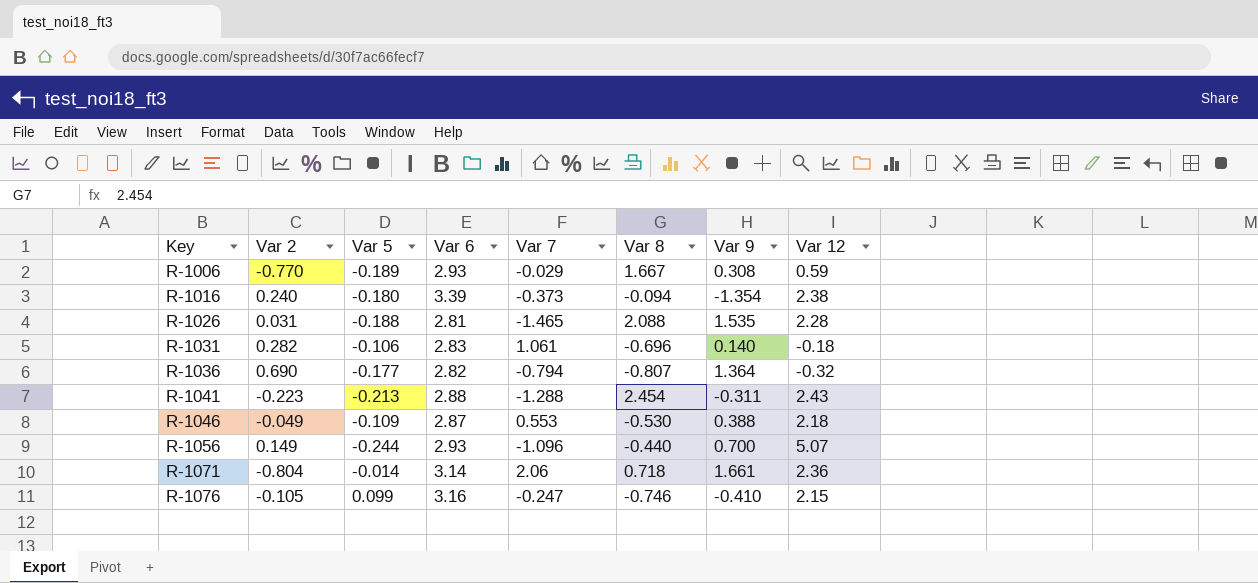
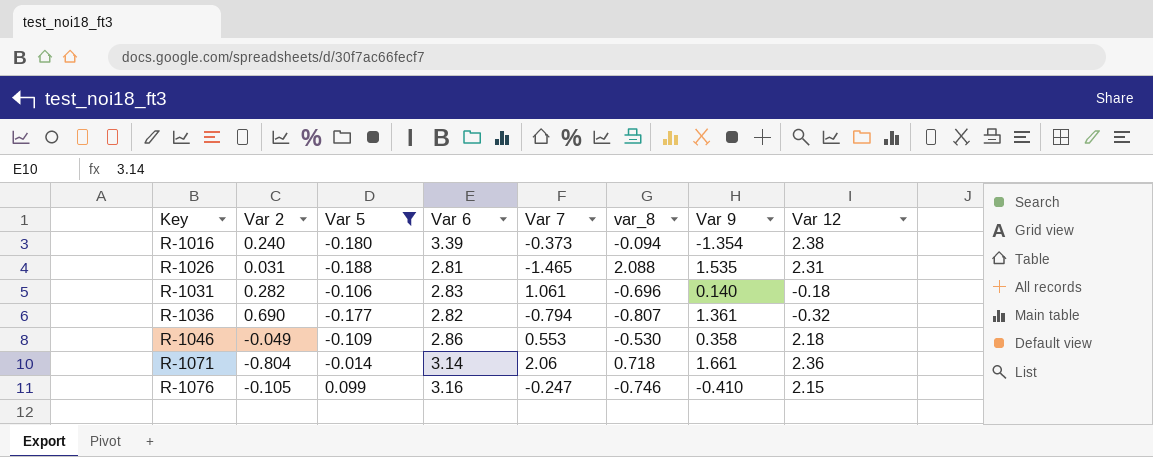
filter: none -> Var 5 >= -0.188
column name: Var 8 -> var_8
R-1026 | Var 12: 2.28 -> 2.31
R-1036 | Var 9: 1.364 -> 1.361
R-1046 | Var 6: 2.87 -> 2.86
R-1046 | Var 9: 0.388 -> 0.358

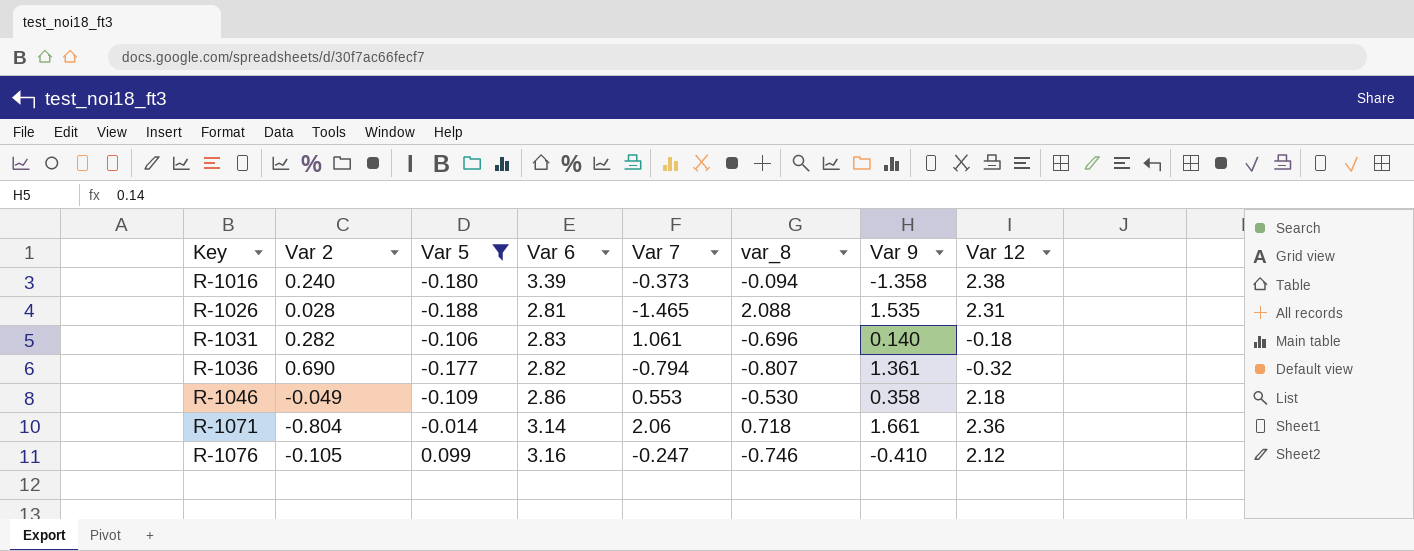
R-1016 | Var 9: -1.354 -> -1.358
R-1026 | Var 2: 0.031 -> 0.028
R-1076 | Var 12: 2.15 -> 2.12

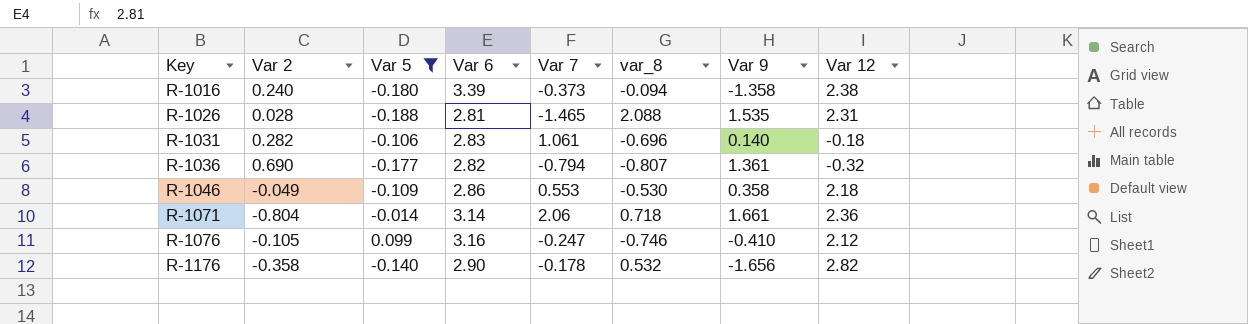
row R-1176: none -> -0.358 | -0.140 | 2.90 | -0.178 | 0.532 | -1.656 | 2.82

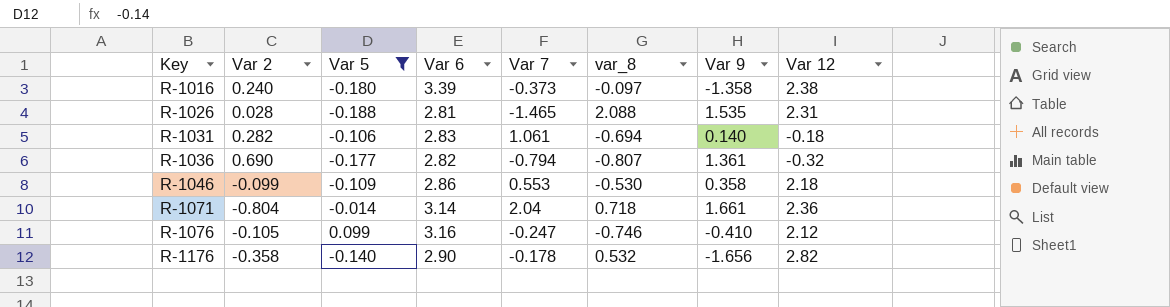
R-1016 | var_8: -0.094 -> -0.097
R-1031 | var_8: -0.696 -> -0.694
R-1046 | Var 2: -0.049 -> -0.099
R-1071 | Var 7: 2.06 -> 2.04

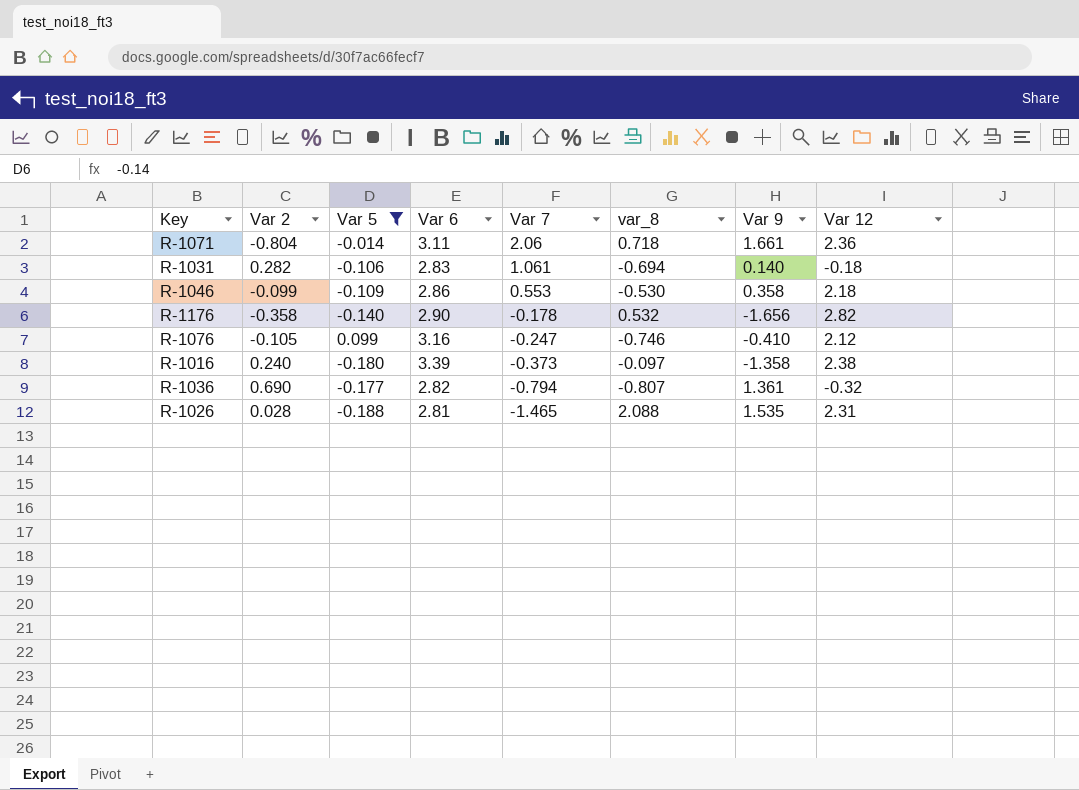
row order: Key ascending -> Var 7 descending
R-1071 | Var 6: 3.14 -> 3.11
R-1071 | Var 7: 2.04 -> 2.06

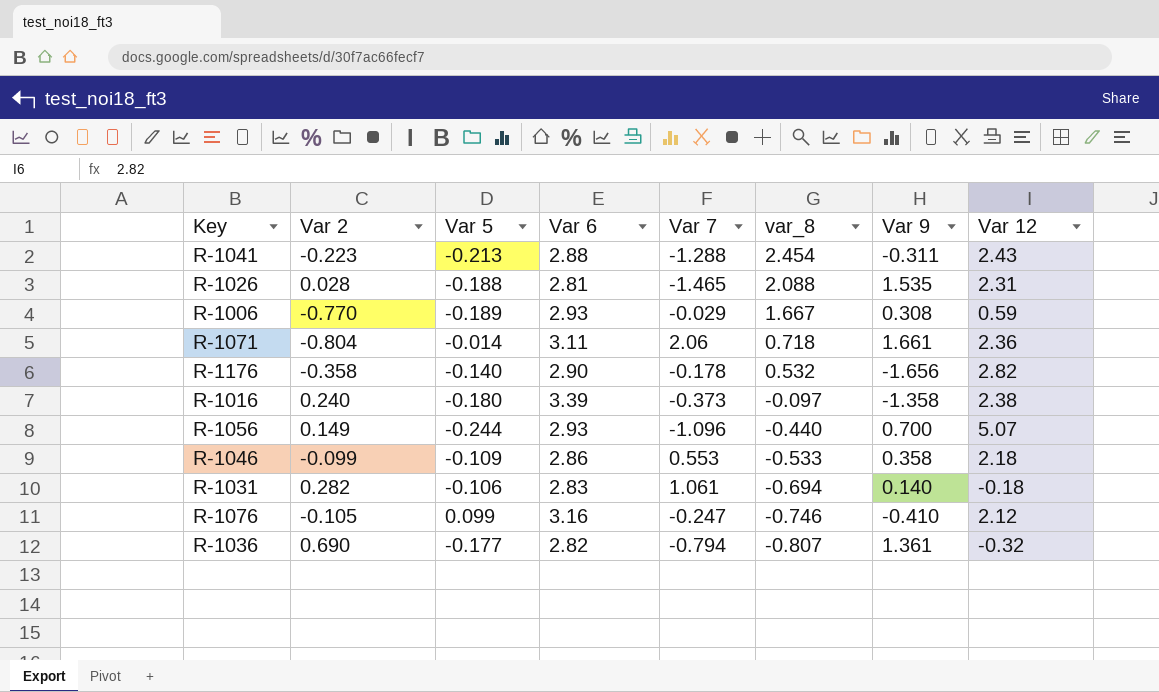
filter: Var 5 >= -0.188 -> none
row order: Var 7 descending -> var_8 descending
R-1046 | var_8: -0.530 -> -0.533

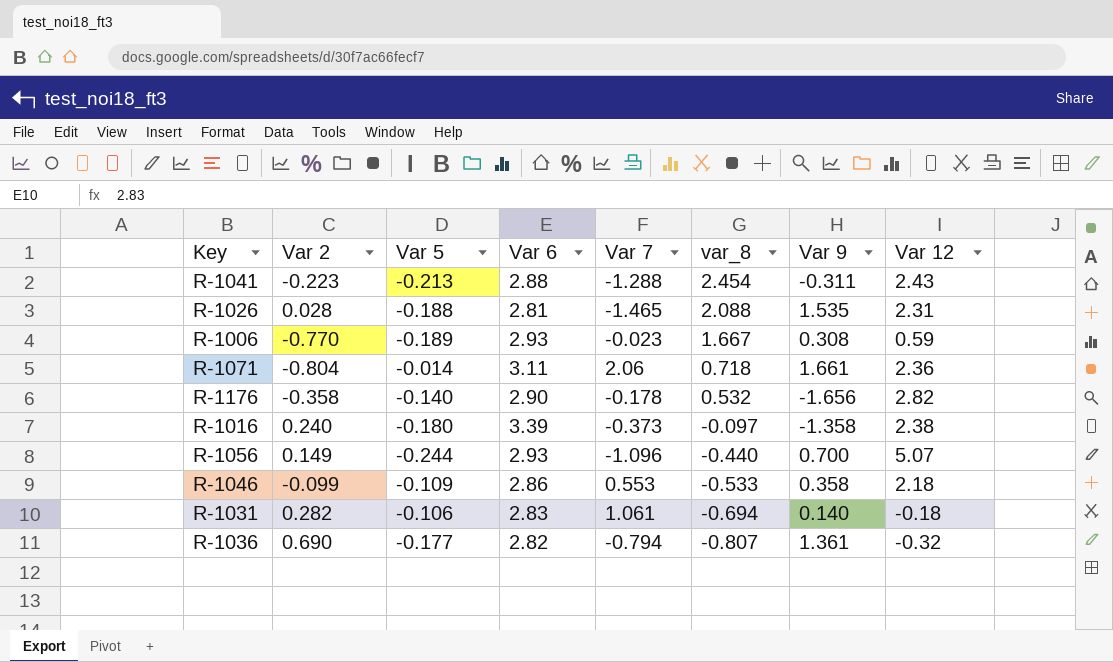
row R-1076: -0.105 | 0.099 | 3.16 | -0.247 | -0.746 | -0.410 | 2.12 -> none
R-1006 | Var 7: -0.029 -> -0.023

